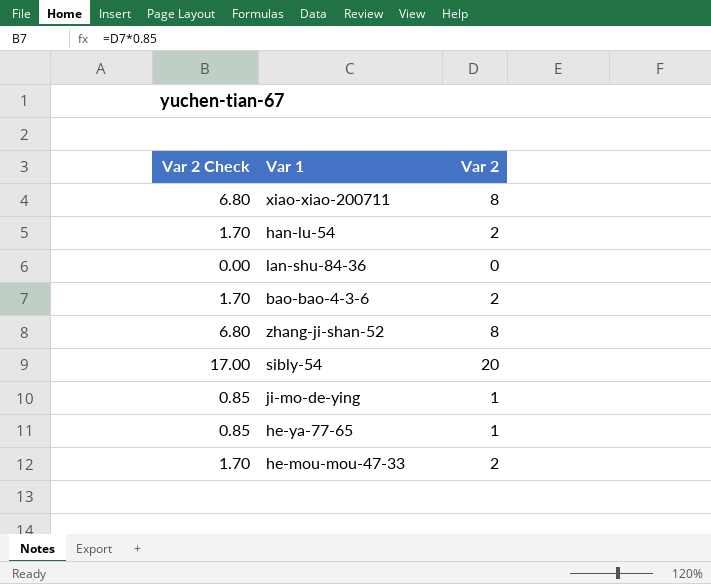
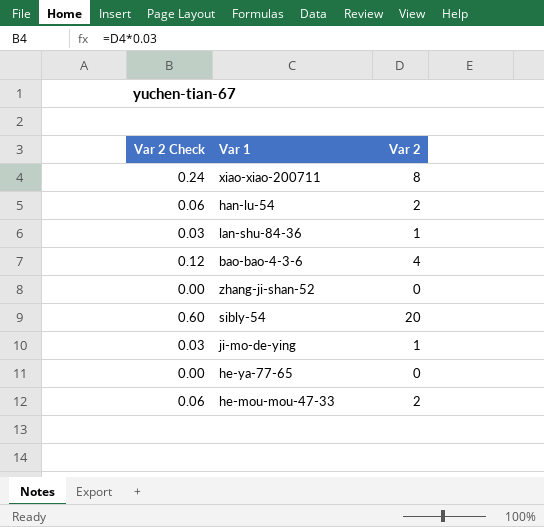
column Var 2 Check | formula: [Var 2] * 0.85 -> [Var 2] * 0.03
lan-shu-84-36 | Var 2: 0 -> 1
bao-bao-4-3-6 | Var 2: 2 -> 4
zhang-ji-shan-52 | Var 2: 8 -> 0
he-ya-77-65 | Var 2: 1 -> 0

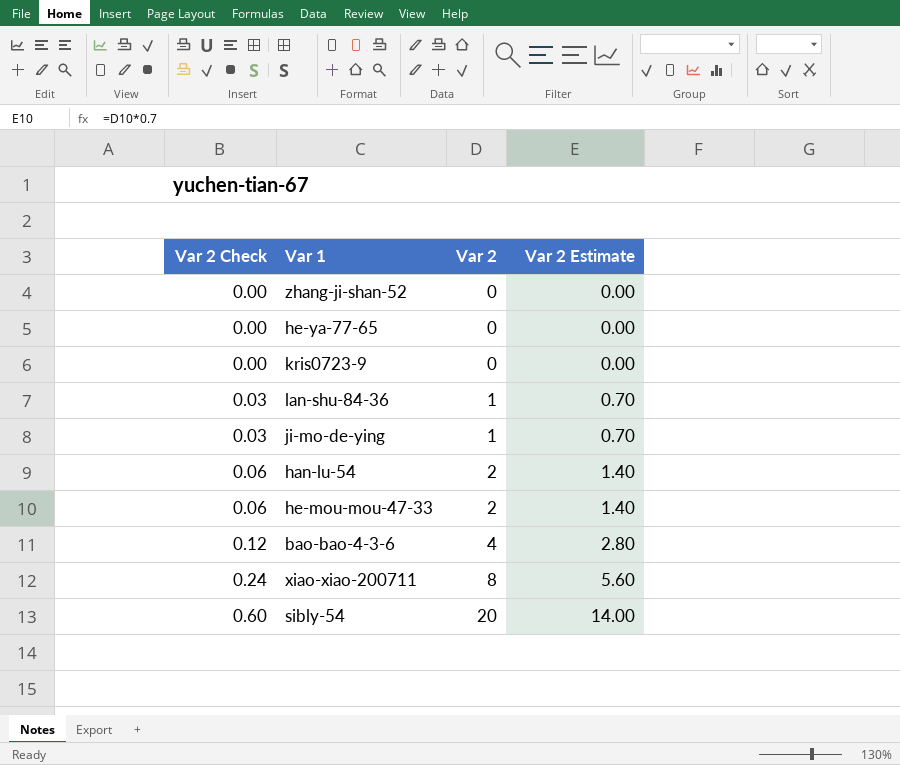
row order: none -> Var 2 Check ascending
column Var 2 Estimate | formula: none -> [Var 2] * 0.7
row kris0723-9: none -> 0.00 | 0 | 0.00

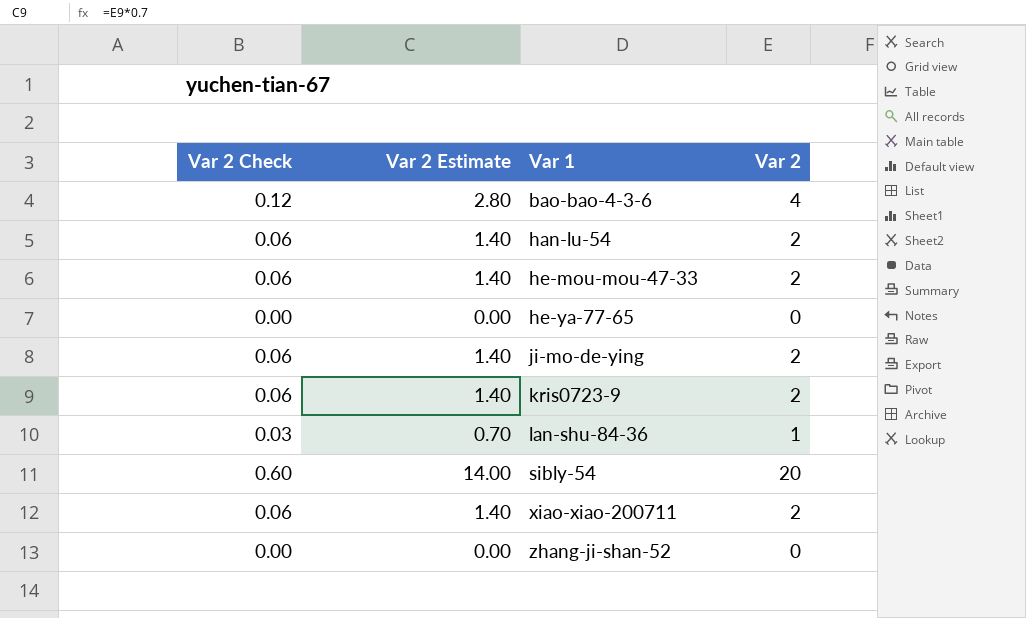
row order: Var 2 Check ascending -> Var 1 ascending
column Var 2 Estimate | position: 4 -> 2
ji-mo-de-ying | Var 2 Check: 0.03 -> 0.06
ji-mo-de-ying | Var 2 Estimate: 0.70 -> 1.40
ji-mo-de-ying | Var 2: 1 -> 2
kris0723-9 | Var 2 Check: 0.00 -> 0.06
kris0723-9 | Var 2 Estimate: 0.00 -> 1.40
kris0723-9 | Var 2: 0 -> 2
xiao-xiao-200711 | Var 2 Check: 0.24 -> 0.06
xiao-xiao-200711 | Var 2 Estimate: 5.60 -> 1.40
xiao-xiao-200711 | Var 2: 8 -> 2

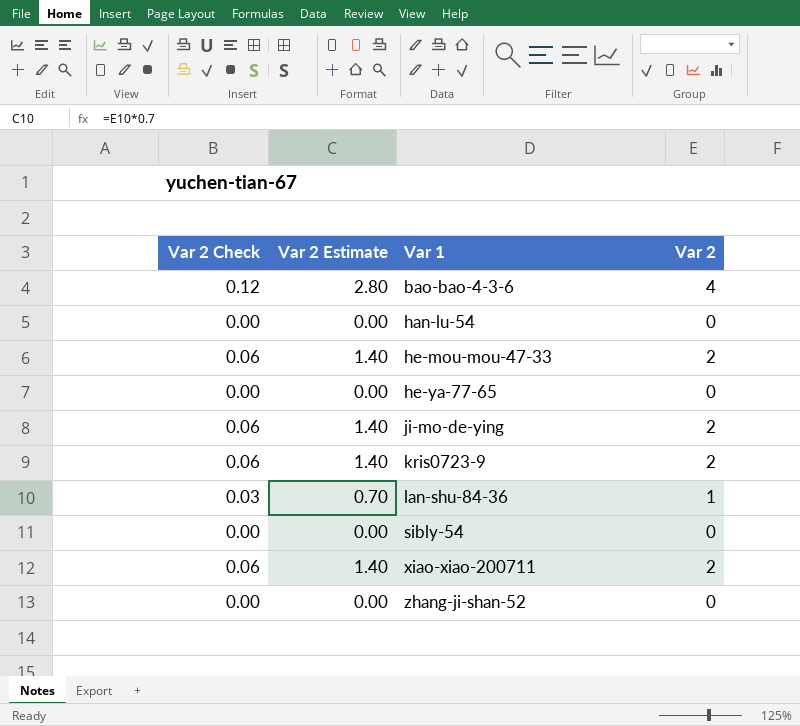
han-lu-54 | Var 2 Check: 0.06 -> 0.00
han-lu-54 | Var 2 Estimate: 1.40 -> 0.00
han-lu-54 | Var 2: 2 -> 0
sibly-54 | Var 2 Check: 0.60 -> 0.00
sibly-54 | Var 2 Estimate: 14.00 -> 0.00
sibly-54 | Var 2: 20 -> 0

